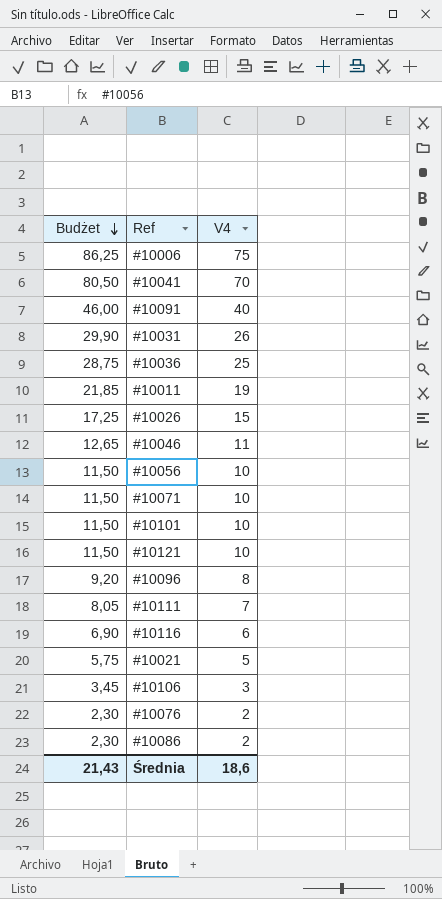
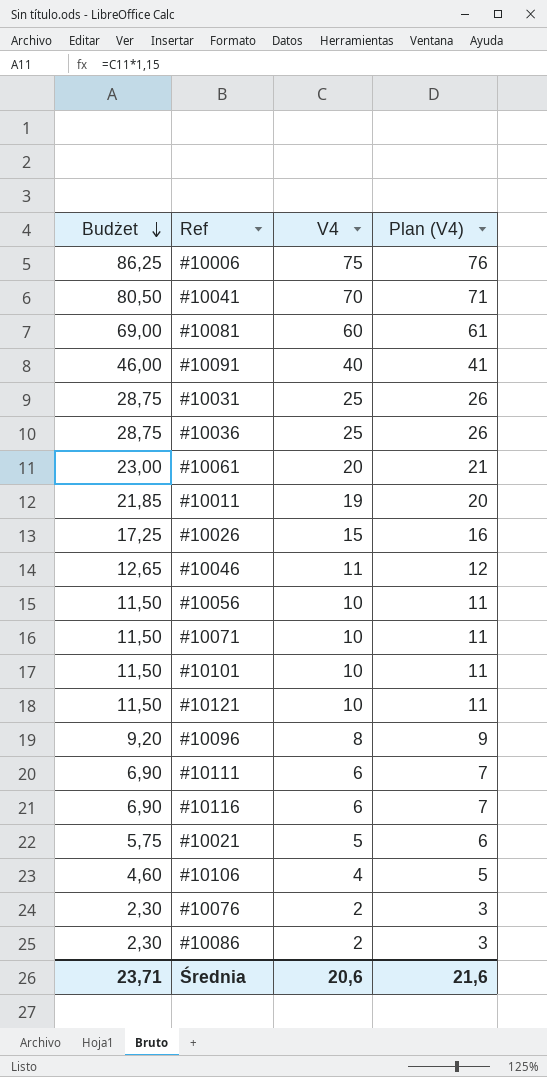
column Plan (V4) | formula: none -> [V4] + 1
row #10081: none -> 69,00 | 60 | 61
#10031 | Budżet: 29,90 -> 28,75
#10031 | V4: 26 -> 25
row #10061: none -> 23,00 | 20 | 21
#10111 | Budżet: 8,05 -> 6,90
#10111 | V4: 7 -> 6
#10106 | Budżet: 3,45 -> 4,60
#10106 | V4: 3 -> 4
Średnia | Budżet: 21,43 -> 23,71
Średnia | V4: 18,6 -> 20,6

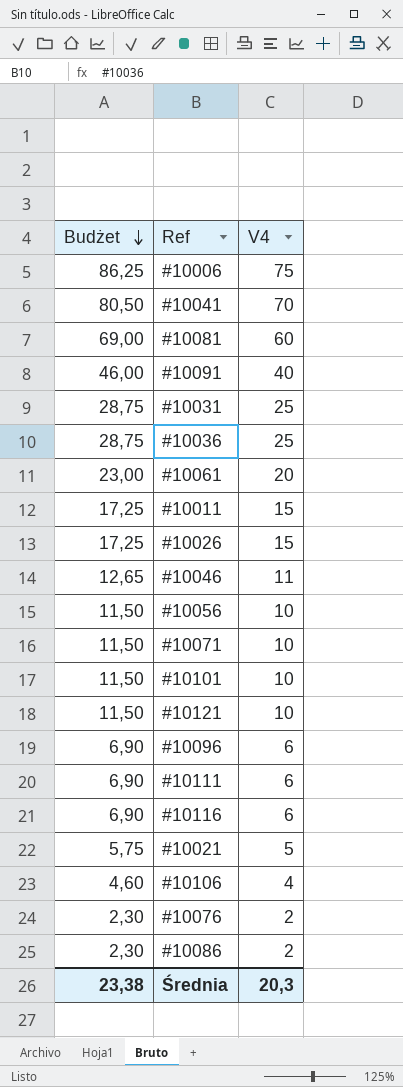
column Plan (V4) | formula: [V4] + 1 -> none
#10011 | Budżet: 21,85 -> 17,25
#10011 | V4: 19 -> 15
#10096 | Budżet: 9,20 -> 6,90
#10096 | V4: 8 -> 6
Średnia | Budżet: 23,71 -> 23,38
Średnia | V4: 20,6 -> 20,3

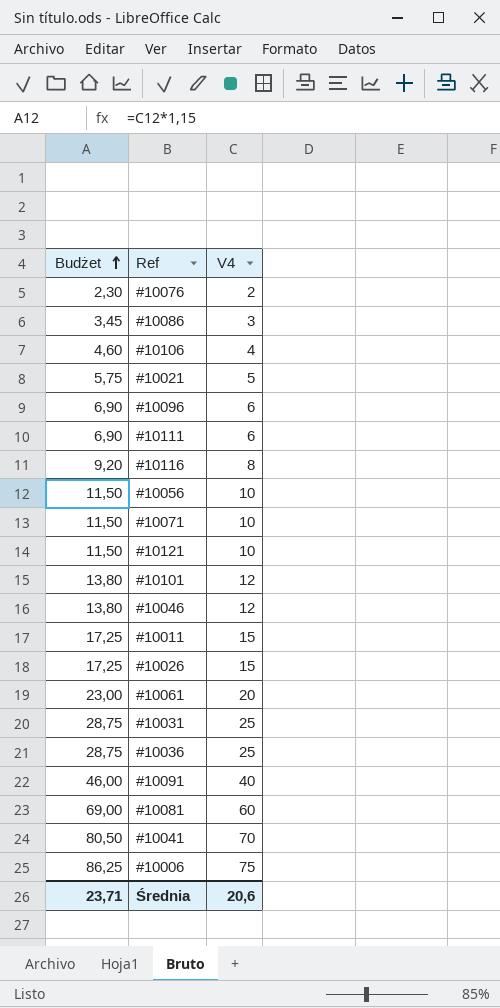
row order: Budżet descending -> Budżet ascending
#10086 | Budżet: 2,30 -> 3,45
#10086 | V4: 2 -> 3
#10116 | Budżet: 6,90 -> 9,20
#10116 | V4: 6 -> 8
#10101 | Budżet: 11,50 -> 13,80
#10101 | V4: 10 -> 12
#10046 | Budżet: 12,65 -> 13,80
#10046 | V4: 11 -> 12
Średnia | Budżet: 23,38 -> 23,71
Średnia | V4: 20,3 -> 20,6

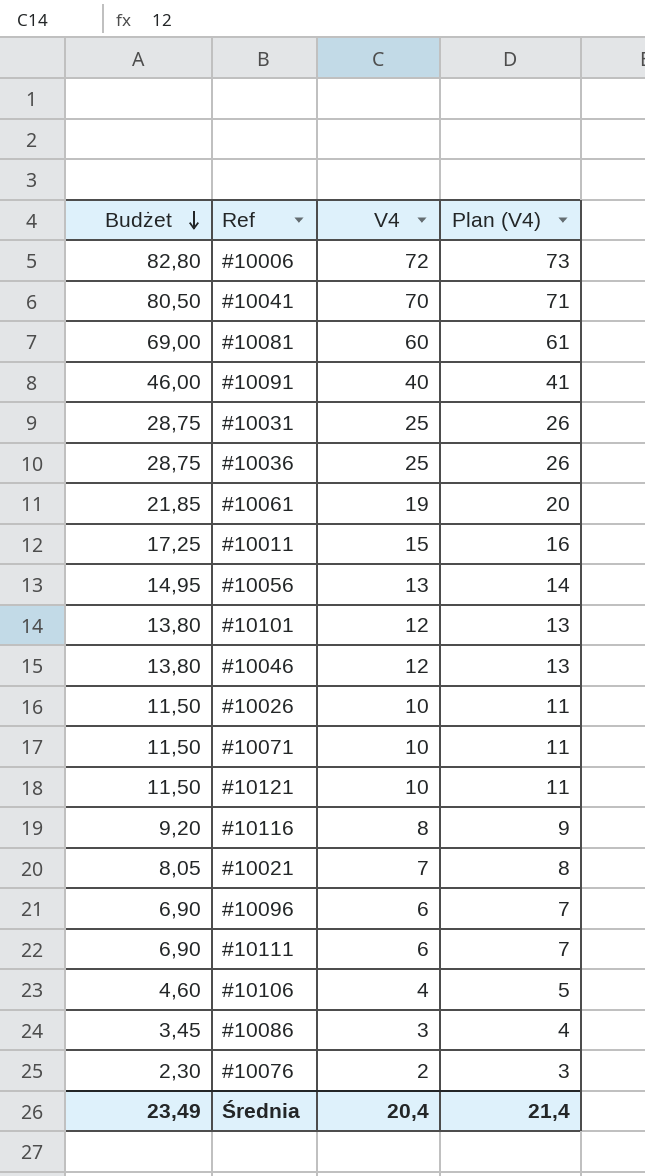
row order: Budżet ascending -> Budżet descending
column Plan (V4) | formula: none -> [V4] + 1
#10006 | Budżet: 86,25 -> 82,80
#10006 | V4: 75 -> 72
#10061 | Budżet: 23,00 -> 21,85
#10061 | V4: 20 -> 19
#10056 | Budżet: 11,50 -> 14,95
#10056 | V4: 10 -> 13
#10026 | Budżet: 17,25 -> 11,50
#10026 | V4: 15 -> 10
#10021 | Budżet: 5,75 -> 8,05
#10021 | V4: 5 -> 7
Średnia | Budżet: 23,71 -> 23,49
Średnia | V4: 20,6 -> 20,4

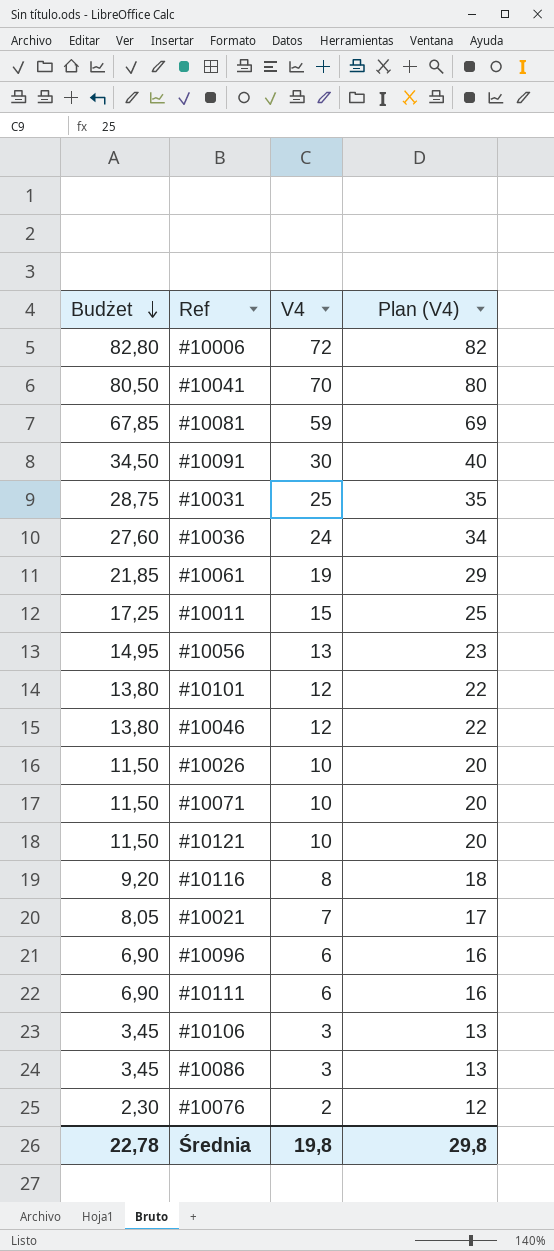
column Plan (V4) | formula: [V4] + 1 -> [V4] + 10
#10081 | Budżet: 69,00 -> 67,85
#10081 | V4: 60 -> 59
#10091 | Budżet: 46,00 -> 34,50
#10091 | V4: 40 -> 30
#10036 | Budżet: 28,75 -> 27,60
#10036 | V4: 25 -> 24
#10106 | Budżet: 4,60 -> 3,45
#10106 | V4: 4 -> 3
Średnia | Budżet: 23,49 -> 22,78
Średnia | V4: 20,4 -> 19,8
Średnia | Plan (V4): 21,4 -> 29,8

